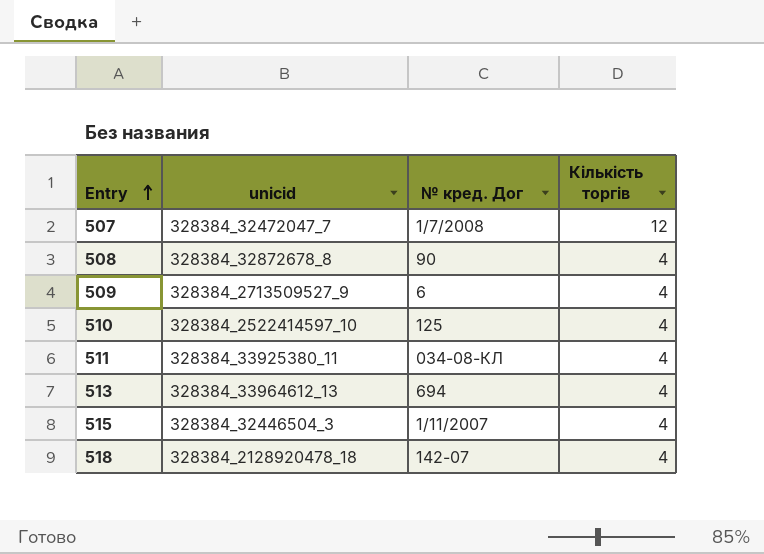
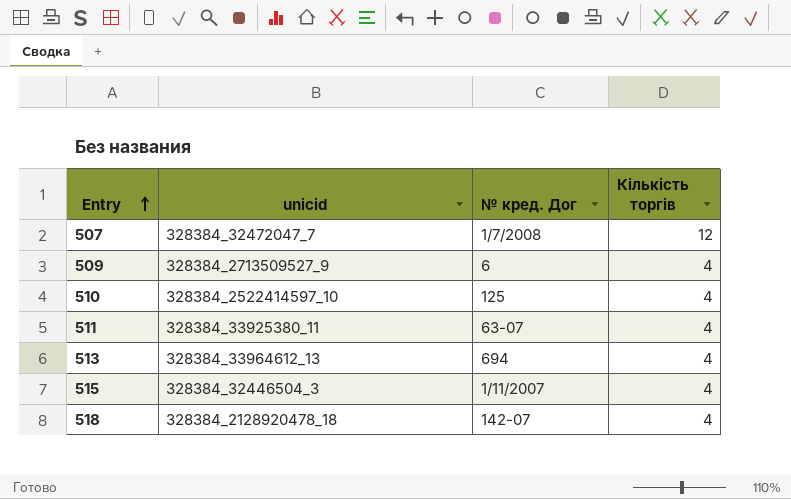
row 508: 328384_32872678_8 | 90 | 4 -> none
511 | № кред. Дог: 034-08-КЛ -> 63-07

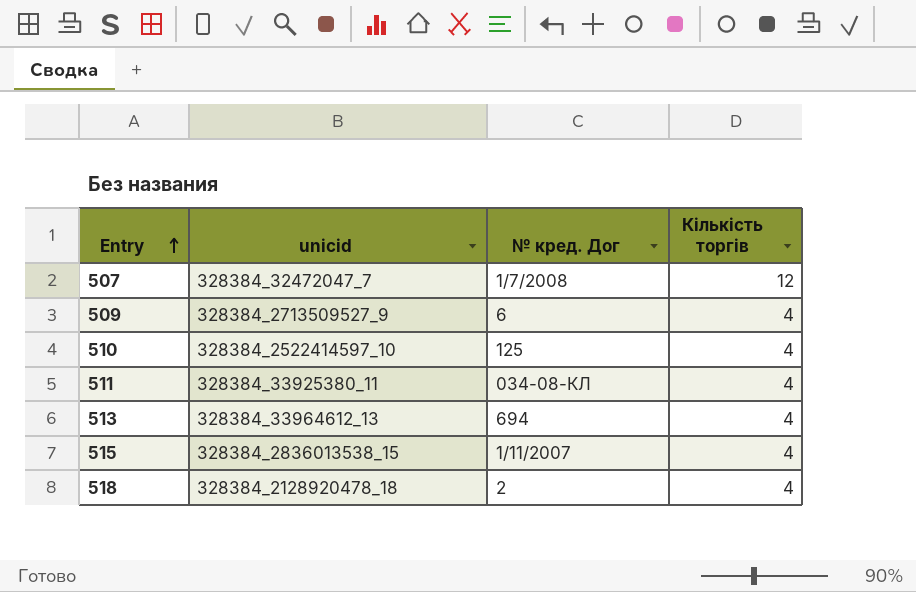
511 | № кред. Дог: 63-07 -> 034-08-КЛ
515 | unicid: 328384_32446504_3 -> 328384_2836013538_15
518 | № кред. Дог: 142-07 -> 2

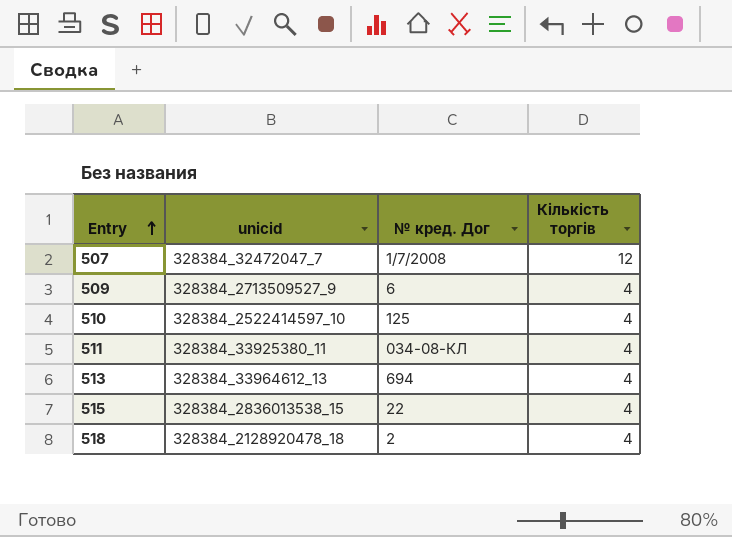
515 | № кред. Дог: 1/11/2007 -> 22

